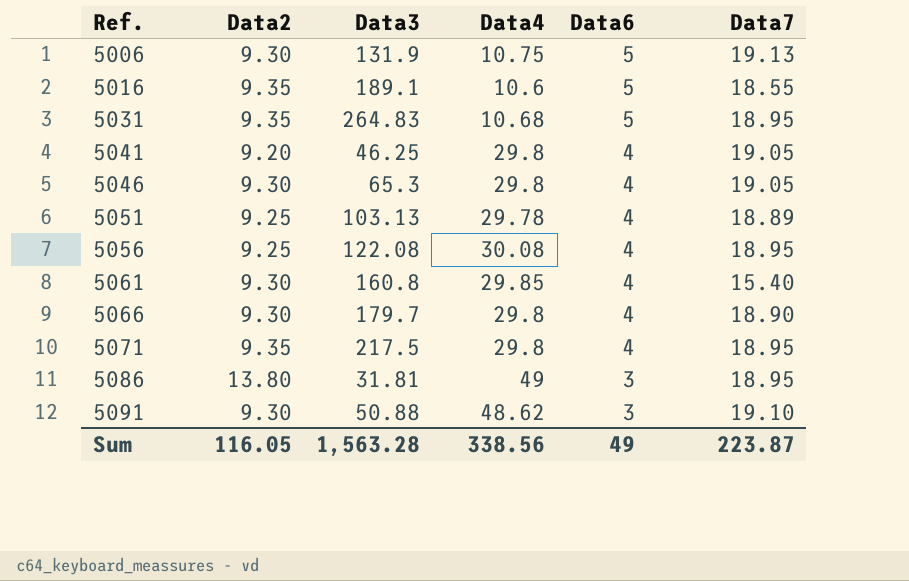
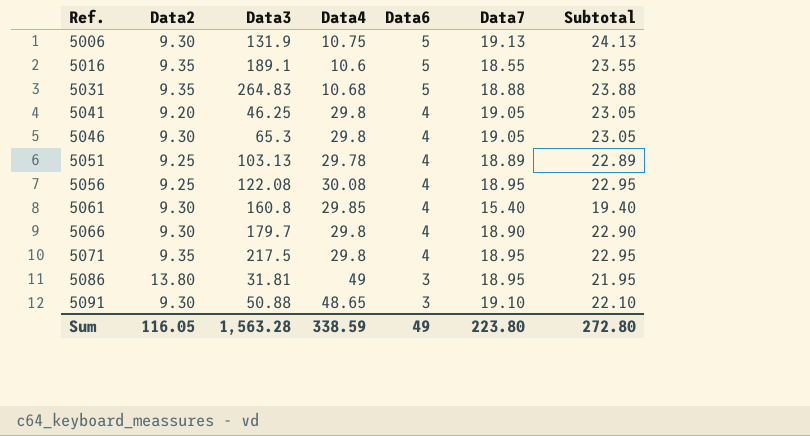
column Subtotal | formula: none -> [Data6] + [Data7]
5031 | Data7: 18.95 -> 18.88
5091 | Data4: 48.62 -> 48.65
Sum | Data4: 338.56 -> 338.59
Sum | Data7: 223.87 -> 223.80

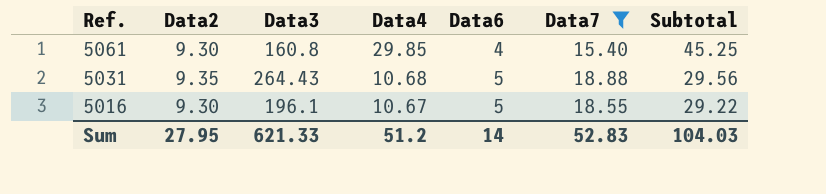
filter: none -> Data7 <= 18.88
row order: Ref. ascending -> Ref. descending
column Subtotal | formula: [Data6] + [Data7] -> [Data4] + [Data7]
5031 | Data3: 264.83 -> 264.43
5016 | Data2: 9.35 -> 9.30
5016 | Data3: 189.1 -> 196.1
5016 | Data4: 10.6 -> 10.67
Sum | Data2: 116.05 -> 27.95
Sum | Data3: 1,563.28 -> 621.33
Sum | Data4: 338.59 -> 51.2
Sum | Data6: 49 -> 14
Sum | Data7: 223.80 -> 52.83
Sum | Subtotal: 272.80 -> 104.03

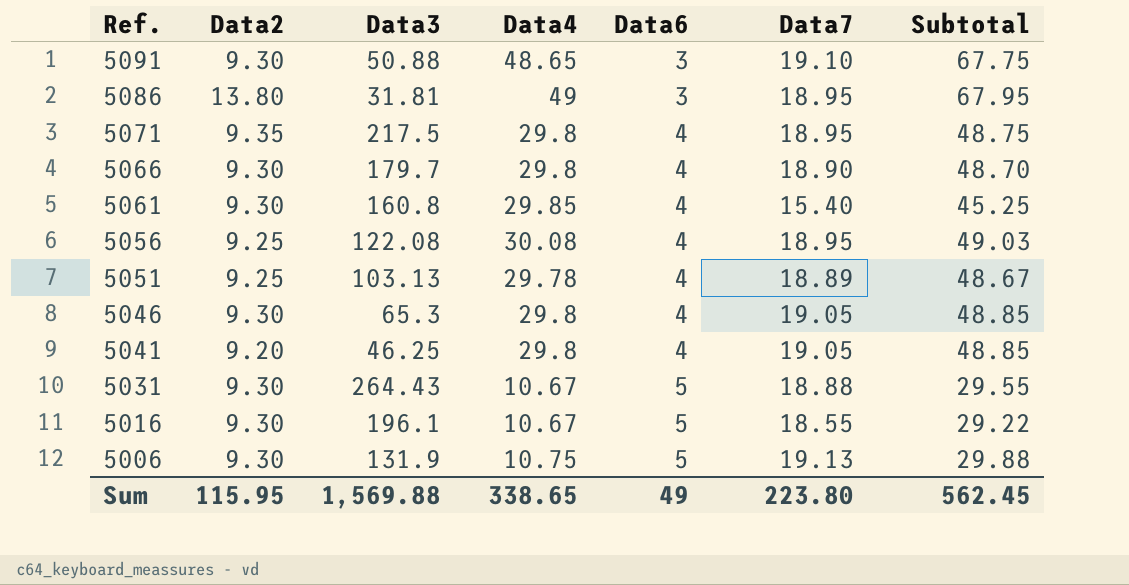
filter: Data7 <= 18.88 -> none
5031 | Data2: 9.35 -> 9.30
5031 | Data4: 10.68 -> 10.67
5031 | Subtotal: 29.56 -> 29.55
Sum | Data2: 27.95 -> 115.95
Sum | Data3: 621.33 -> 1,569.88
Sum | Data4: 51.2 -> 338.65
Sum | Data6: 14 -> 49
Sum | Data7: 52.83 -> 223.80
Sum | Subtotal: 104.03 -> 562.45

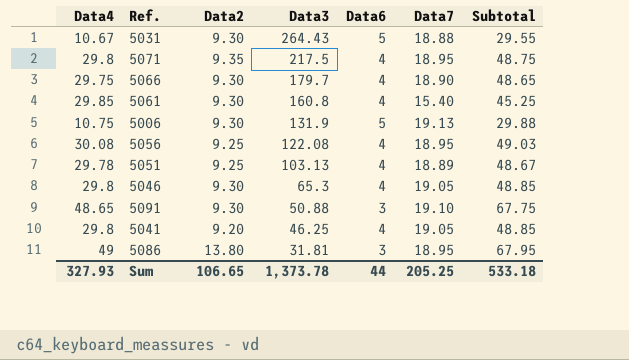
row order: Ref. descending -> Data3 descending
column Data4 | position: 4 -> 1
row 5016: 9.30 | 196.1 | 10.67 | 5 | 18.55 | 29.22 -> none
5066 | Data4: 29.8 -> 29.75
5066 | Subtotal: 48.70 -> 48.65
Sum | Data4: 338.65 -> 327.93
Sum | Data2: 115.95 -> 106.65
Sum | Data3: 1,569.88 -> 1,373.78
Sum | Data6: 49 -> 44
Sum | Data7: 223.80 -> 205.25
Sum | Subtotal: 562.45 -> 533.18

